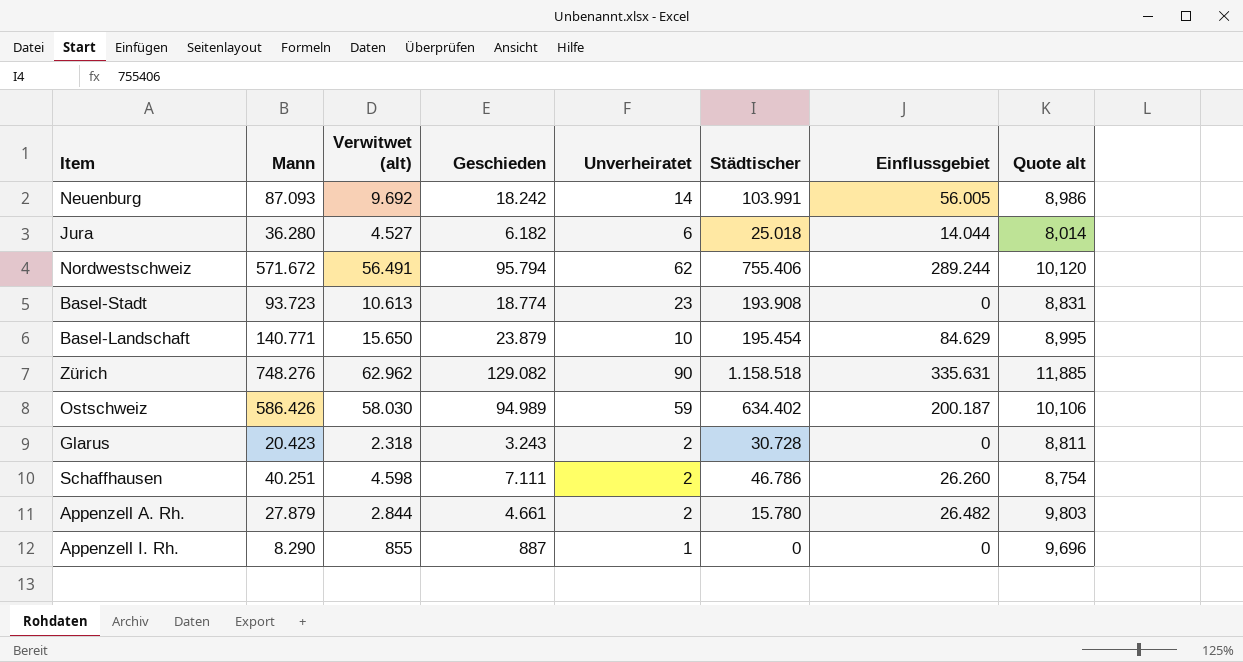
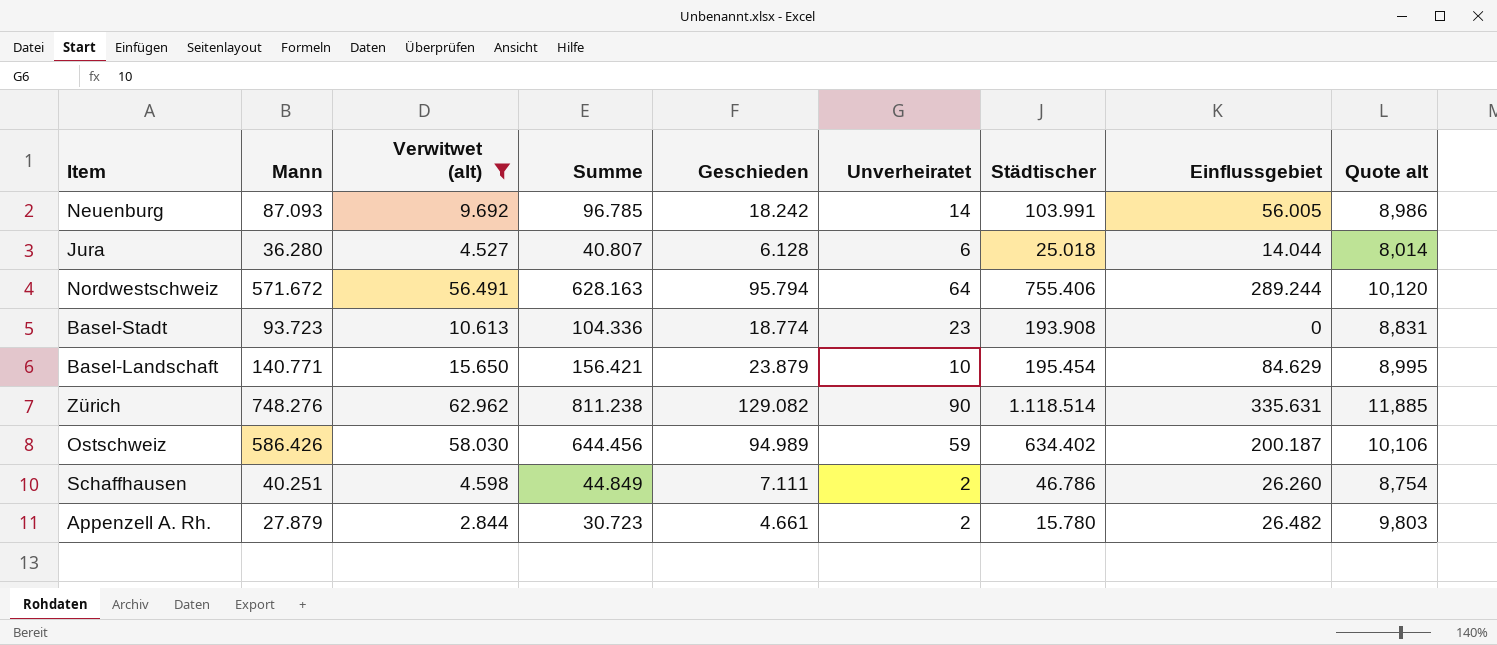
filter: none -> Verwitwet (alt) >= 2.844
column Summe | formula: none -> [Mann] + [Verwitwet (alt)]
Jura | Geschieden: 6.182 -> 6.128
Nordwestschweiz | Unverheiratet: 62 -> 64
Zürich | Städtischer: 1.158.518 -> 1.118.514

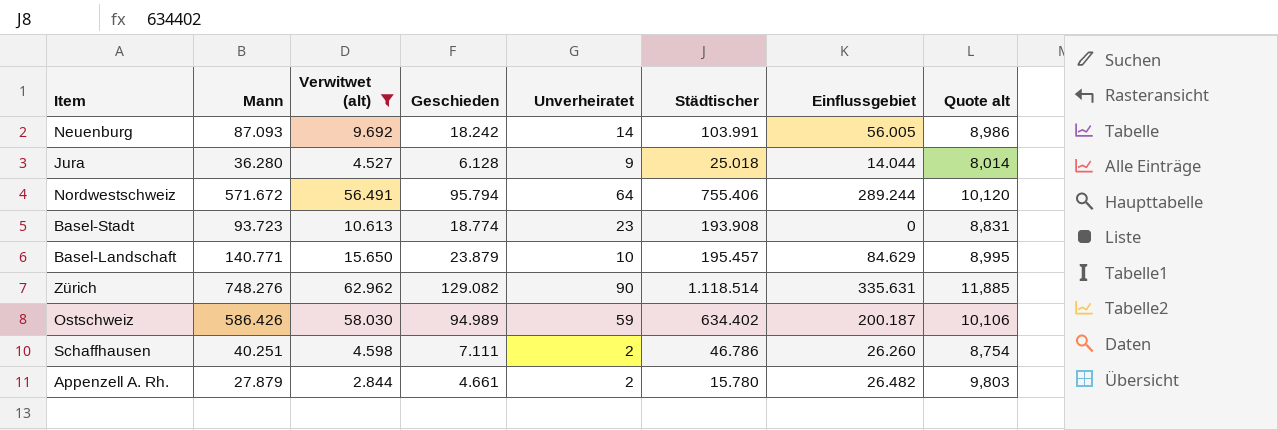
column Summe | formula: [Mann] + [Verwitwet (alt)] -> none
Jura | Unverheiratet: 6 -> 9
Basel-Landschaft | Städtischer: 195.454 -> 195.457

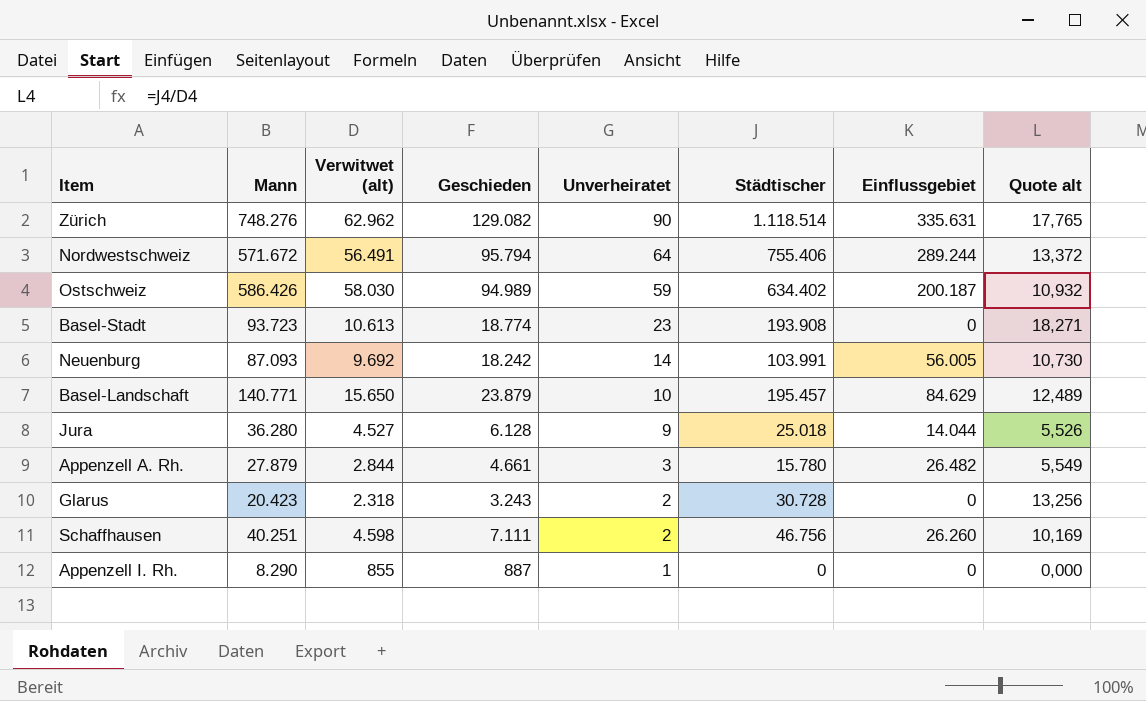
filter: Verwitwet (alt) >= 2.844 -> none
row order: none -> Unverheiratet descending
column Quote alt | formula: [Mann] / [Verwitwet (alt)] -> [Städtischer] / [Verwitwet (alt)]
Appenzell A. Rh. | Unverheiratet: 2 -> 3
Schaffhausen | Städtischer: 46.786 -> 46.756

